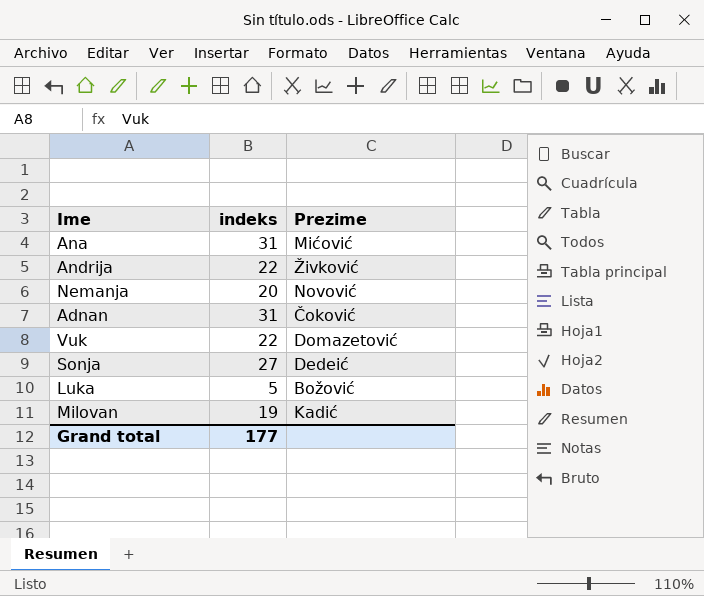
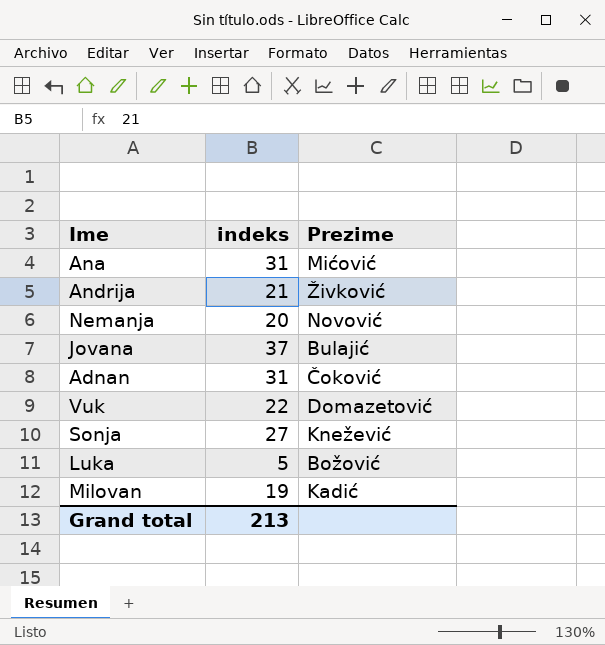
Andrija | indeks: 22 -> 21
row Jovana: none -> 37 | Bulajić
Sonja | Prezime: Dedeić -> Knežević
Grand total | indeks: 177 -> 213

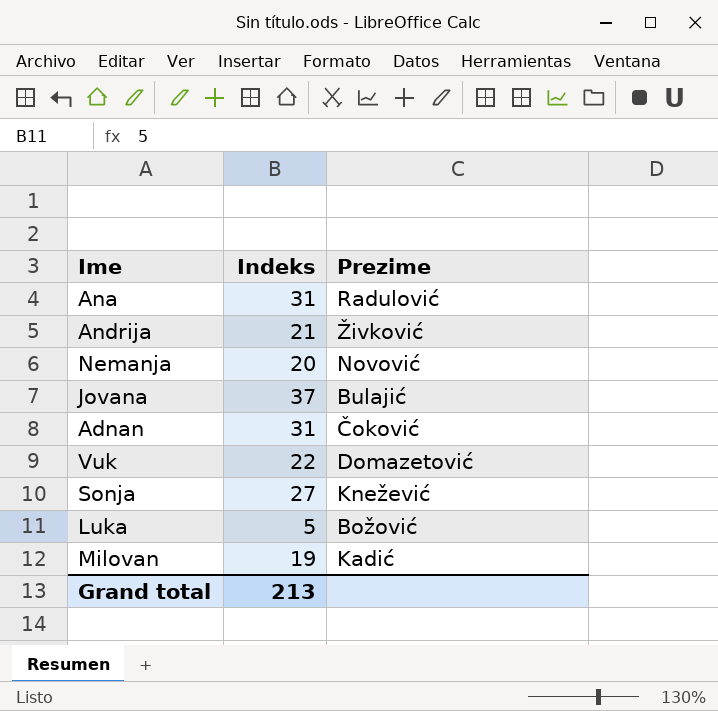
column name: indeks -> Indeks
Ana | Prezime: Mićović -> Radulović

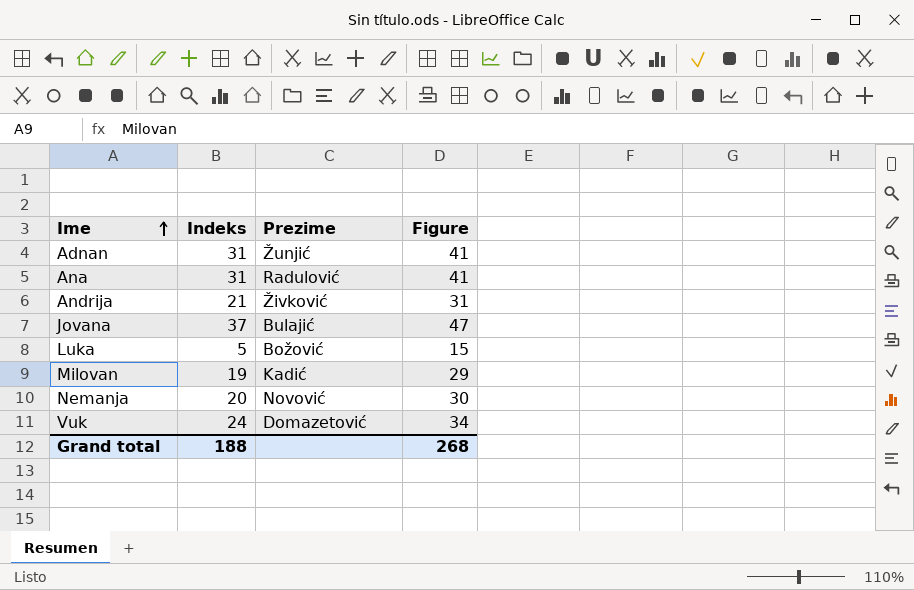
row order: none -> Ime ascending
column Figure | formula: none -> [Indeks] + 10
row Sonja: 27 | Knežević -> none
Adnan | Prezime: Čoković -> Žunjić
Vuk | Indeks: 22 -> 24
Grand total | Indeks: 213 -> 188

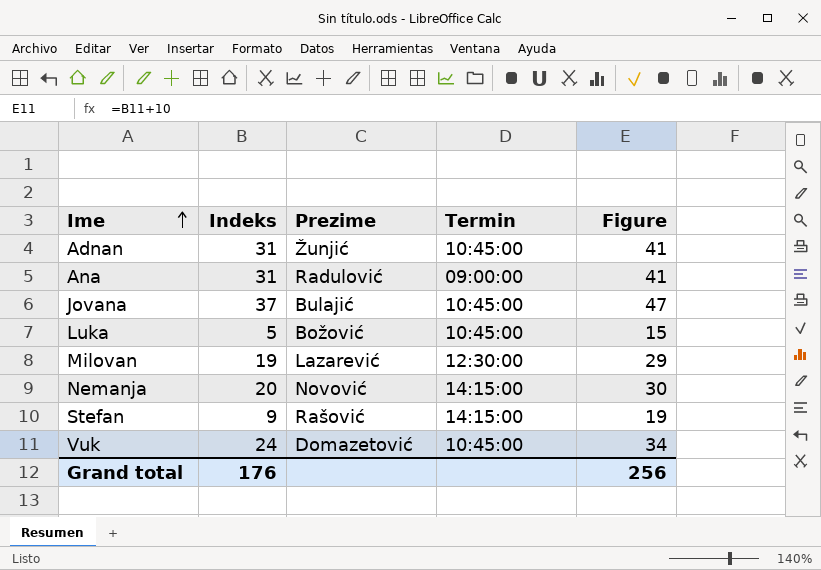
column Termin | position: none -> 4
row Andrija: 21 | Živković | 31 -> none
Milovan | Prezime: Kadić -> Lazarević
row Stefan: none -> 9 | Rašović | 14:15:00 | 19
Grand total | Indeks: 188 -> 176
Grand total | Figure: 268 -> 256

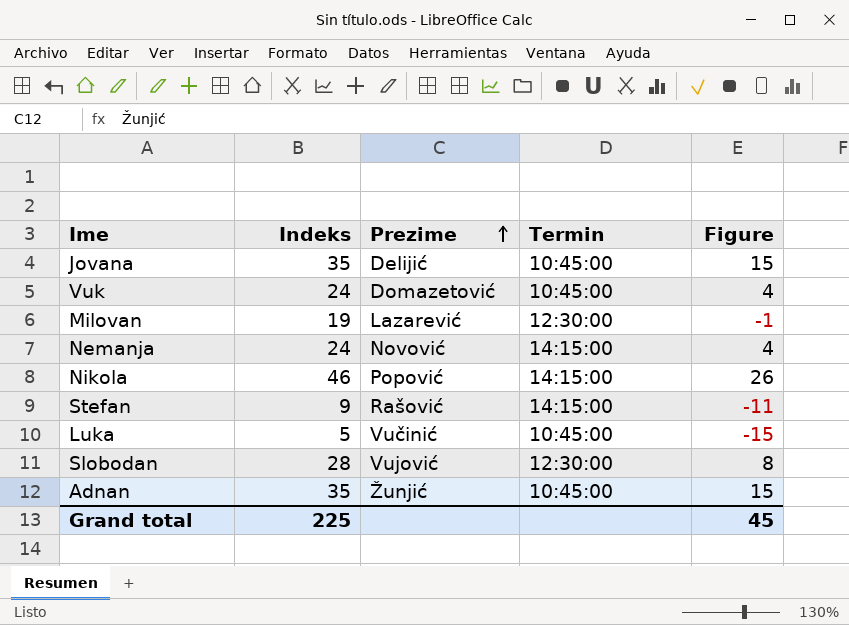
row order: Ime ascending -> Prezime ascending
column Figure | formula: [Indeks] + 10 -> [Indeks] - 20
row Ana: 31 | Radulović | 09:00:00 | 41 -> none
Jovana | Indeks: 37 -> 35
Jovana | Prezime: Bulajić -> Delijić
Nemanja | Indeks: 20 -> 24
row Nikola: none -> 46 | Popović | 14:15:00 | 26
Luka | Prezime: Božović -> Vučinić
row Slobodan: none -> 28 | Vujović | 12:30:00 | 8
Adnan | Indeks: 31 -> 35
Grand total | Indeks: 176 -> 225
Grand total | Figure: 256 -> 45

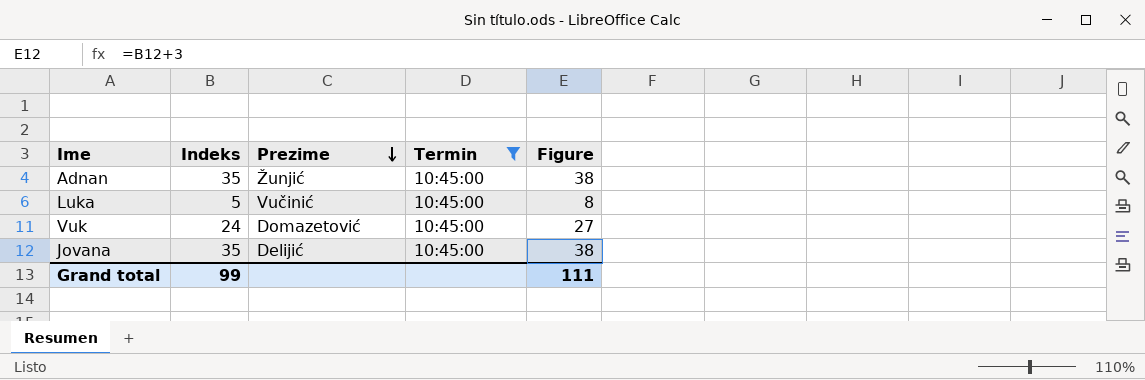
filter: none -> Termin = 10:45:00
row order: Prezime ascending -> Prezime descending
column Figure | formula: [Indeks] - 20 -> [Indeks] + 3
Grand total | Indeks: 225 -> 99
Grand total | Figure: 45 -> 111

